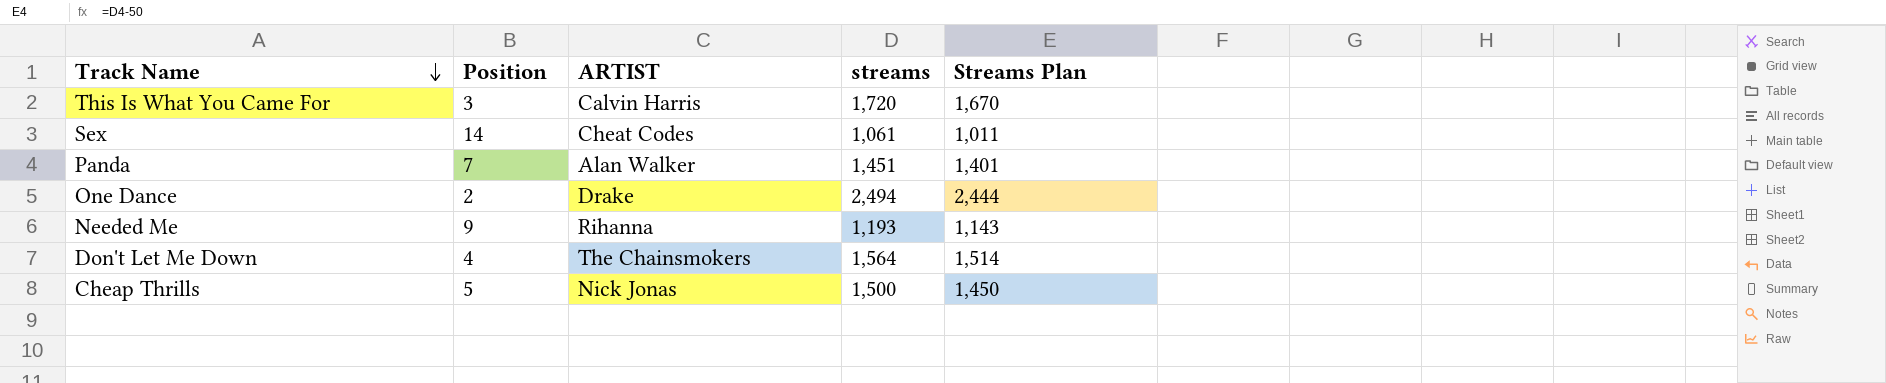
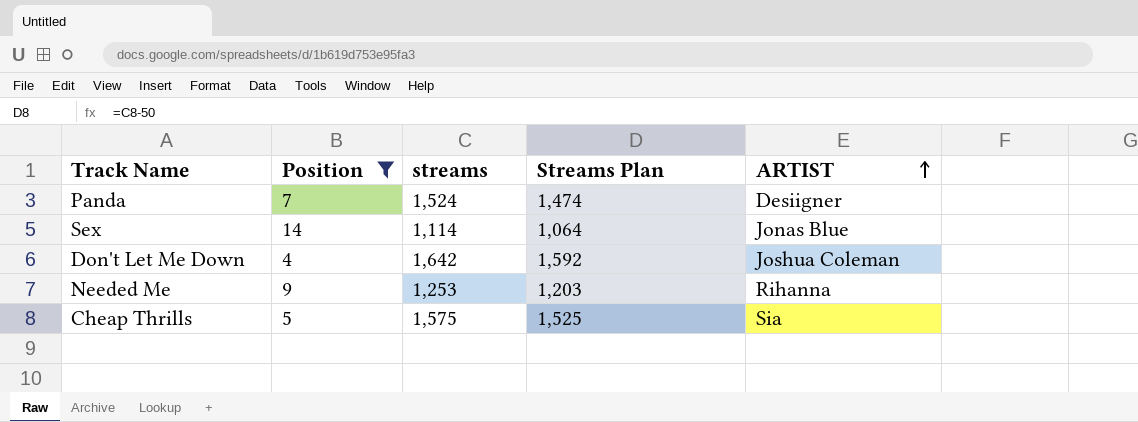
filter: none -> Position >= 4
row order: Track Name descending -> ARTIST ascending
column ARTIST | position: 3 -> 5
Panda | streams: 1,451 -> 1,524
Panda | Streams Plan: 1,401 -> 1,474
Panda | ARTIST: Alan Walker -> Desiigner
Sex | streams: 1,061 -> 1,114
Sex | Streams Plan: 1,011 -> 1,064
Sex | ARTIST: Cheat Codes -> Jonas Blue
Don't Let Me Down | streams: 1,564 -> 1,642
Don't Let Me Down | Streams Plan: 1,514 -> 1,592
Don't Let Me Down | ARTIST: The Chainsmokers -> Joshua Coleman
Needed Me | streams: 1,193 -> 1,253
Needed Me | Streams Plan: 1,143 -> 1,203
Cheap Thrills | streams: 1,500 -> 1,575
Cheap Thrills | Streams Plan: 1,450 -> 1,525
Cheap Thrills | ARTIST: Nick Jonas -> Sia

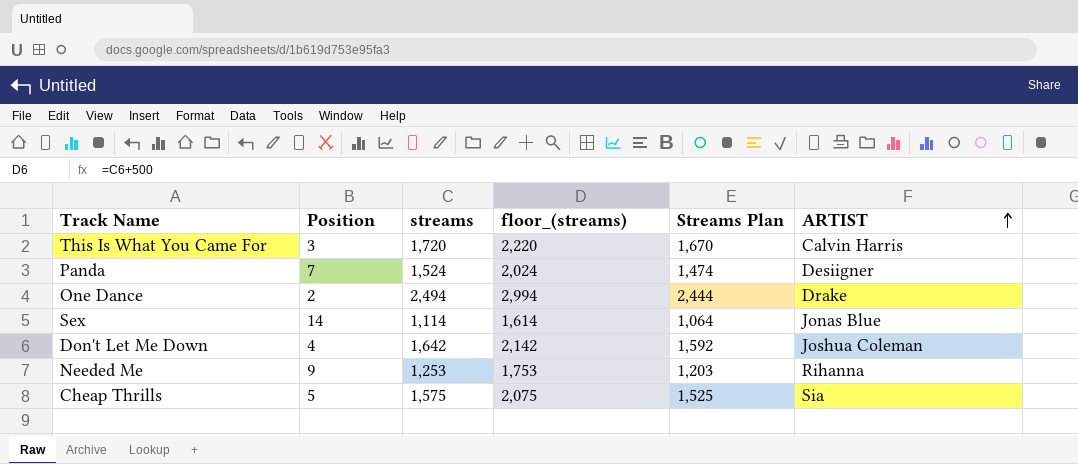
filter: Position >= 4 -> none
column floor_(streams) | formula: none -> [streams] + 500

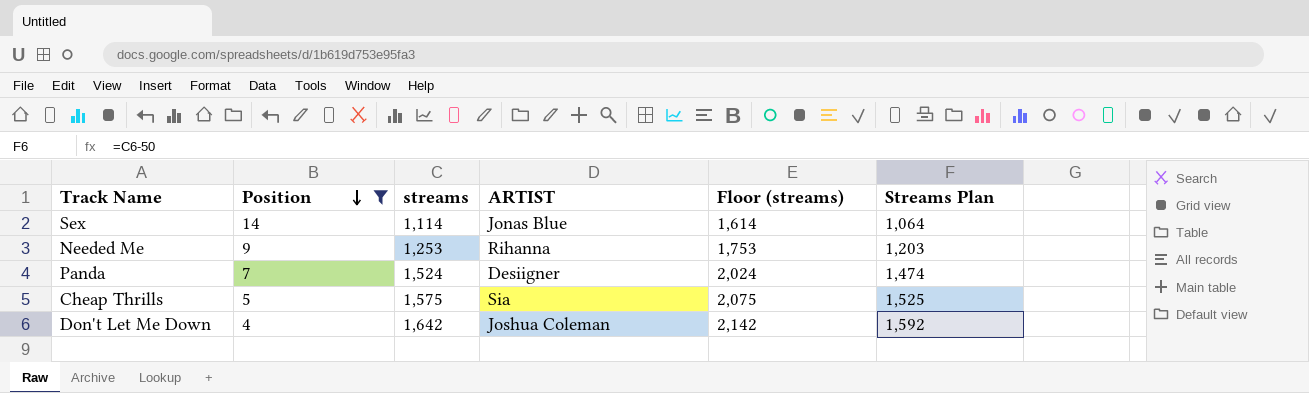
filter: none -> Position >= 4
row order: ARTIST ascending -> Position descending
column ARTIST | position: 6 -> 4
column name: floor_(streams) -> Floor (streams)

